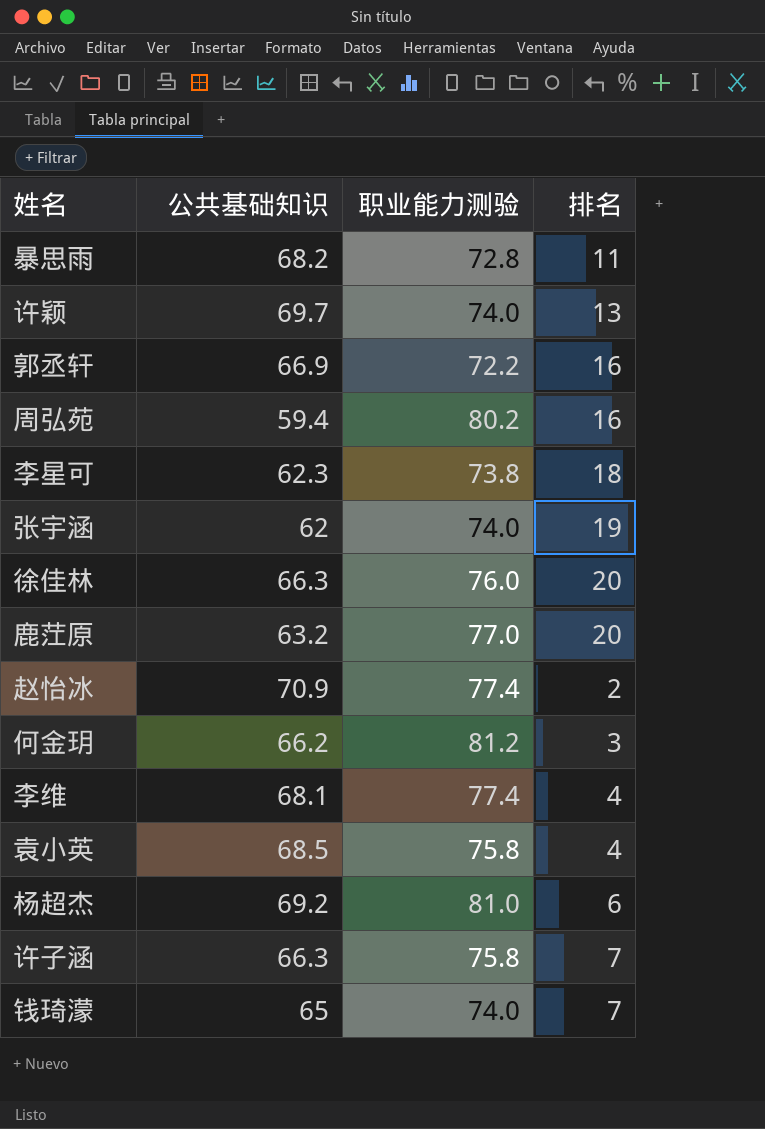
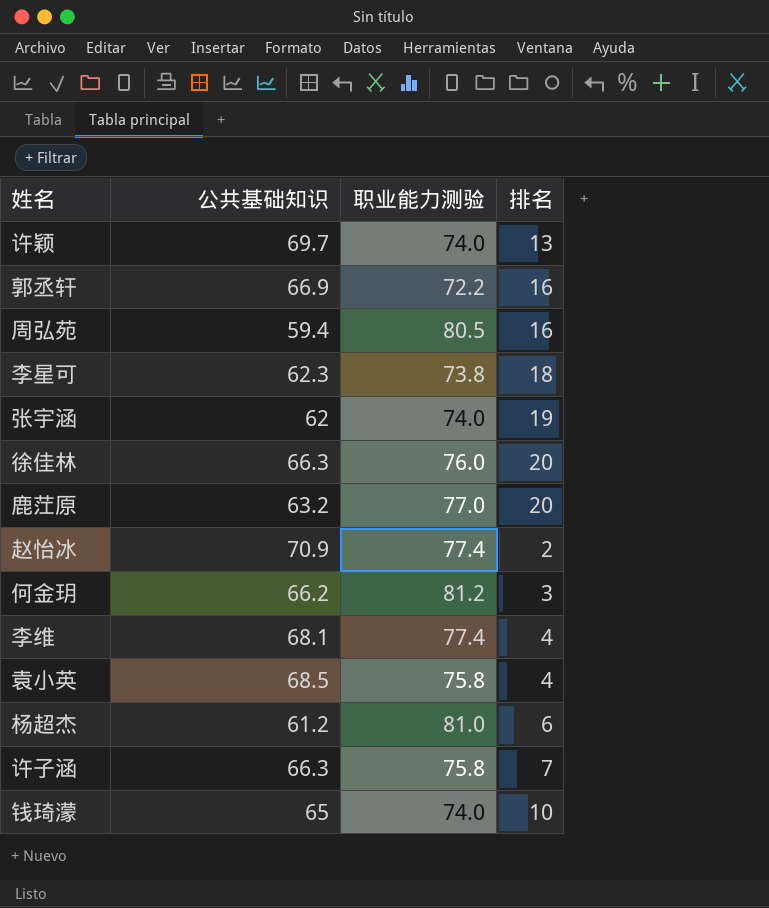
row 暴思雨: 68.2 | 72.8 | 11 -> none
周弘苑 | 职业能力测验: 80.2 -> 80.5
杨超杰 | 公共基础知识: 69.2 -> 61.2
钱琦濛 | 排名: 7 -> 10

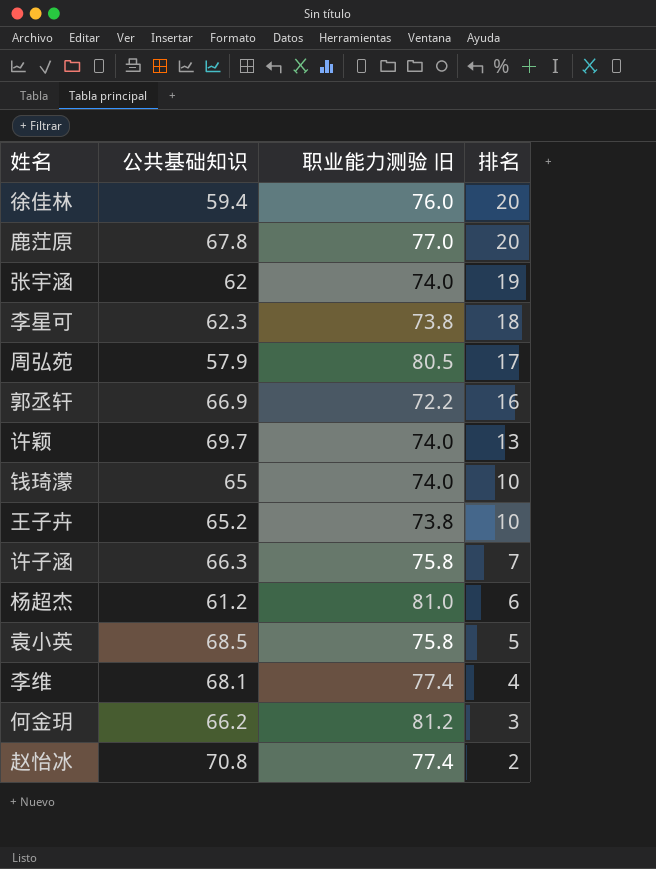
row order: none -> 排名 descending
column name: 职业能力测验 -> 职业能力测验 旧
徐佳林 | 公共基础知识: 66.3 -> 59.4
鹿茳原 | 公共基础知识: 63.2 -> 67.8
周弘苑 | 公共基础知识: 59.4 -> 57.9
周弘苑 | 排名: 16 -> 17
row 王子卉: none -> 65.2 | 73.8 | 10
袁小英 | 排名: 4 -> 5
赵怡冰 | 公共基础知识: 70.9 -> 70.8

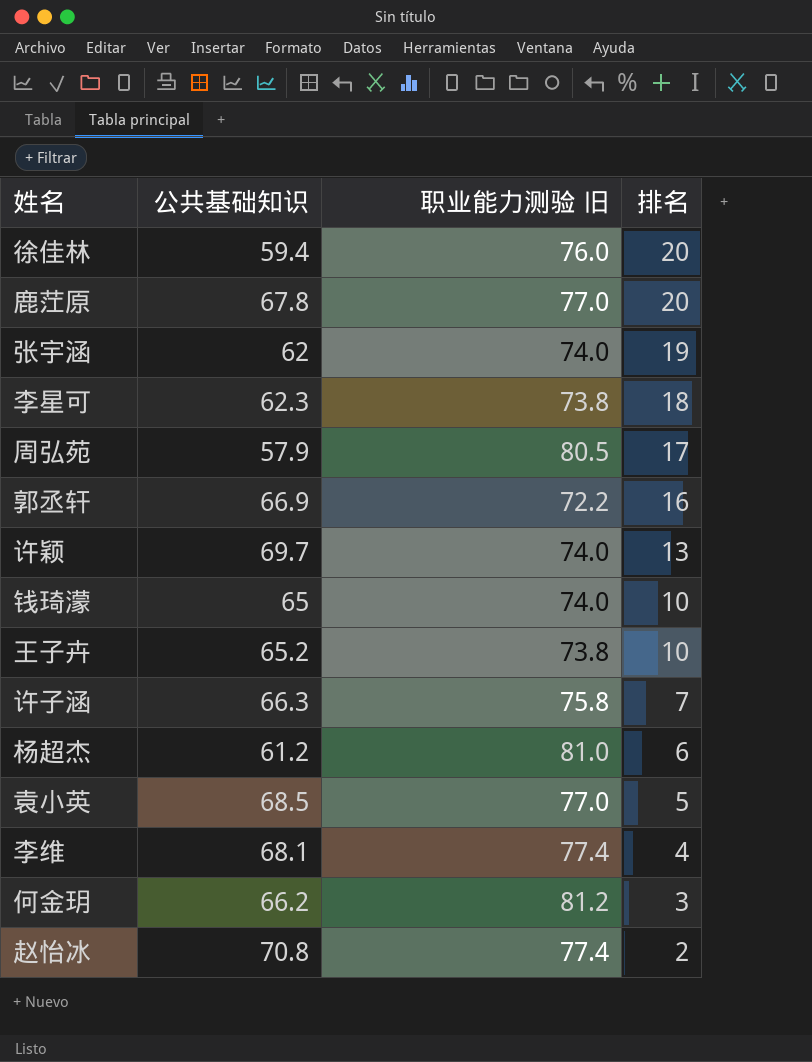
袁小英 | 职业能力测验 旧: 75.8 -> 77.0

